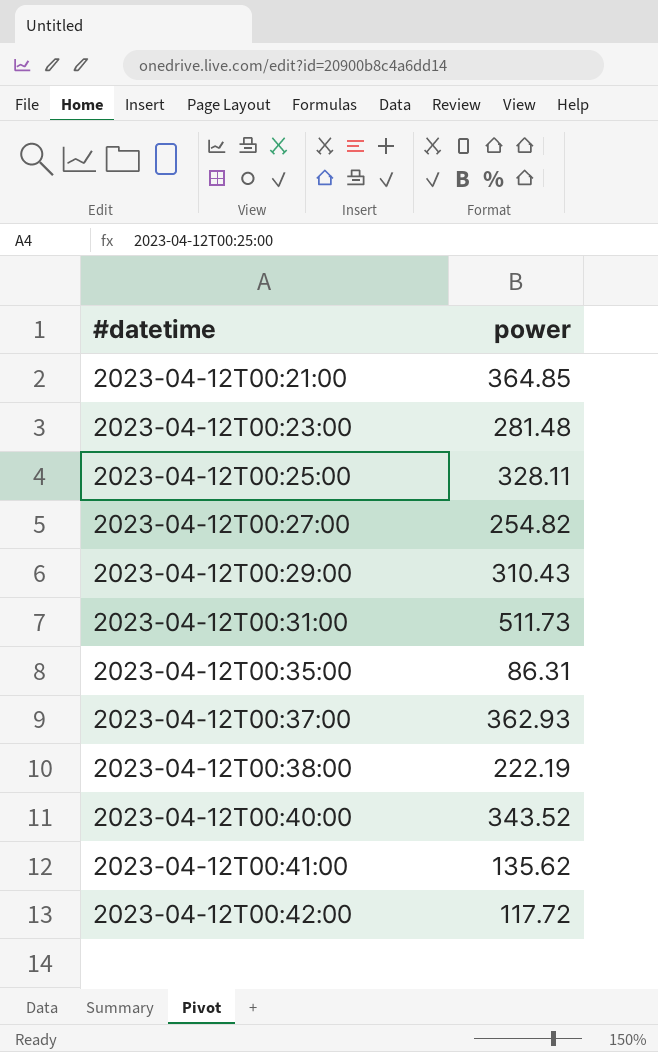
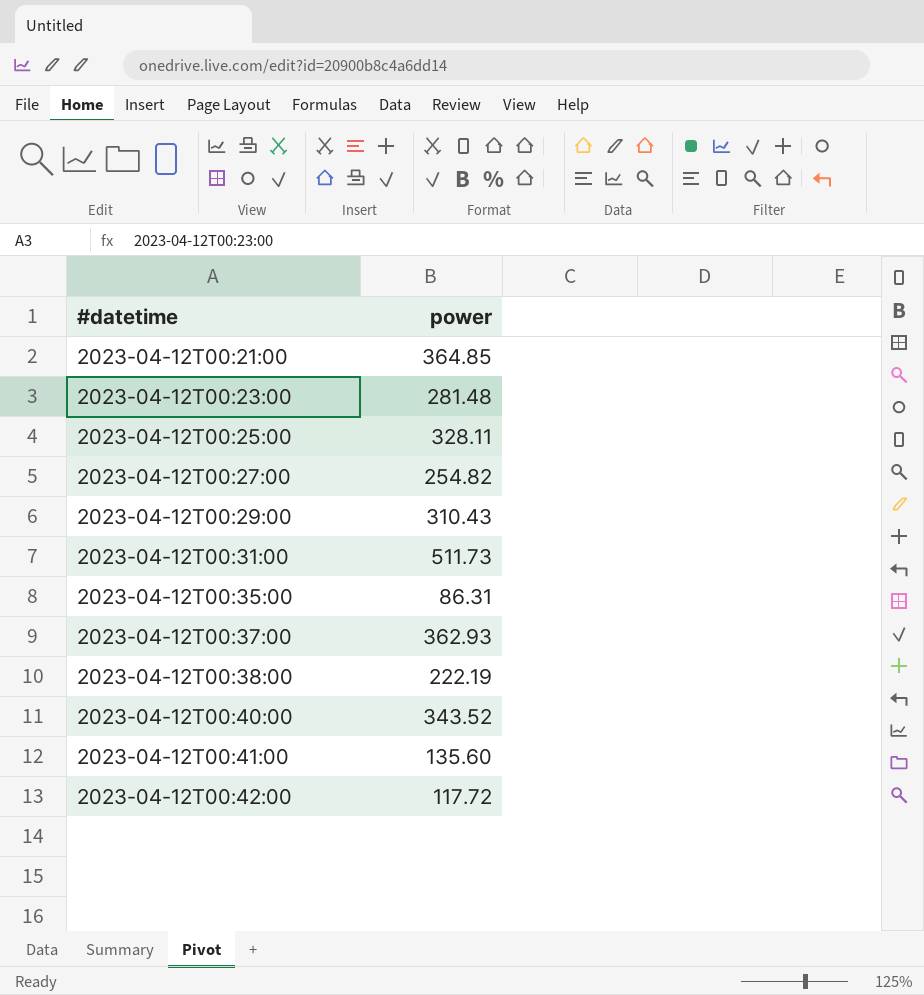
2023-04-12T00:41:00 | power: 135.62 -> 135.60

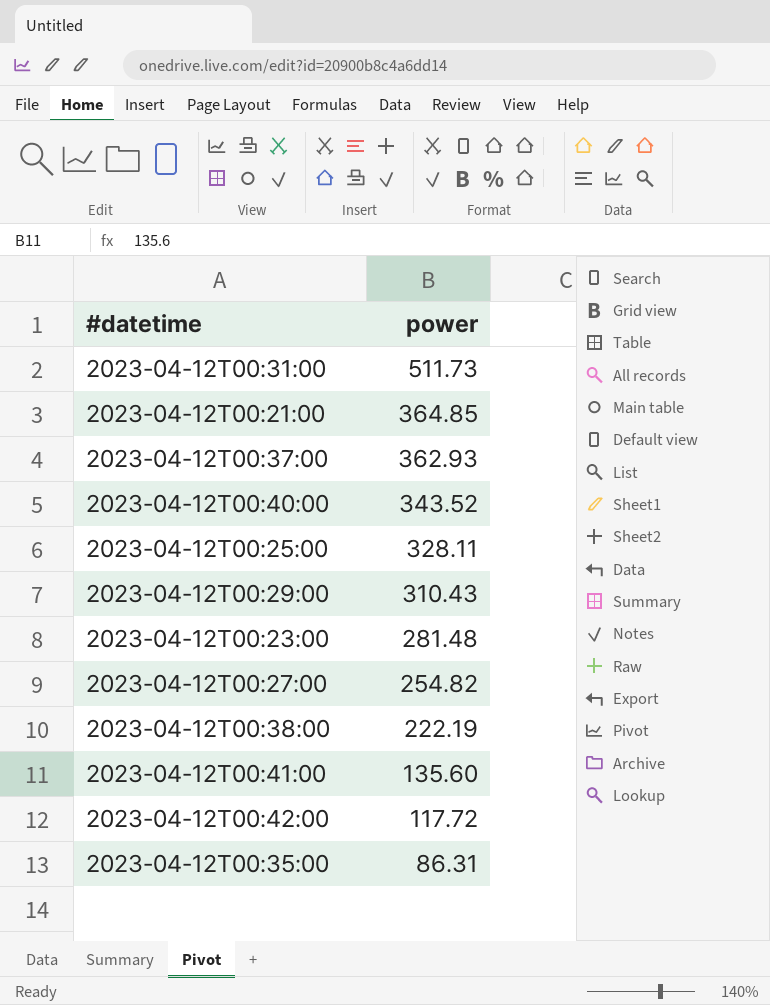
row order: #datetime ascending -> power descending

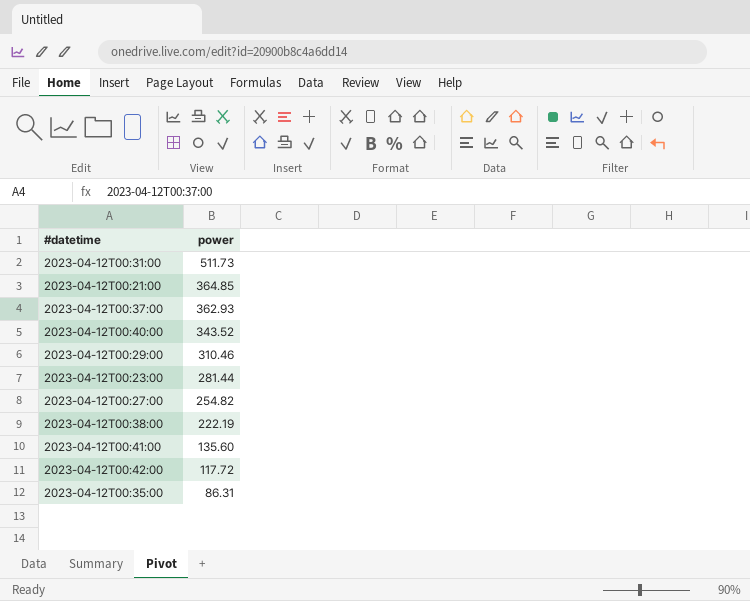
row 2023-04-12T00:25:00: 328.11 -> none
2023-04-12T00:29:00 | power: 310.43 -> 310.46
2023-04-12T00:23:00 | power: 281.48 -> 281.44

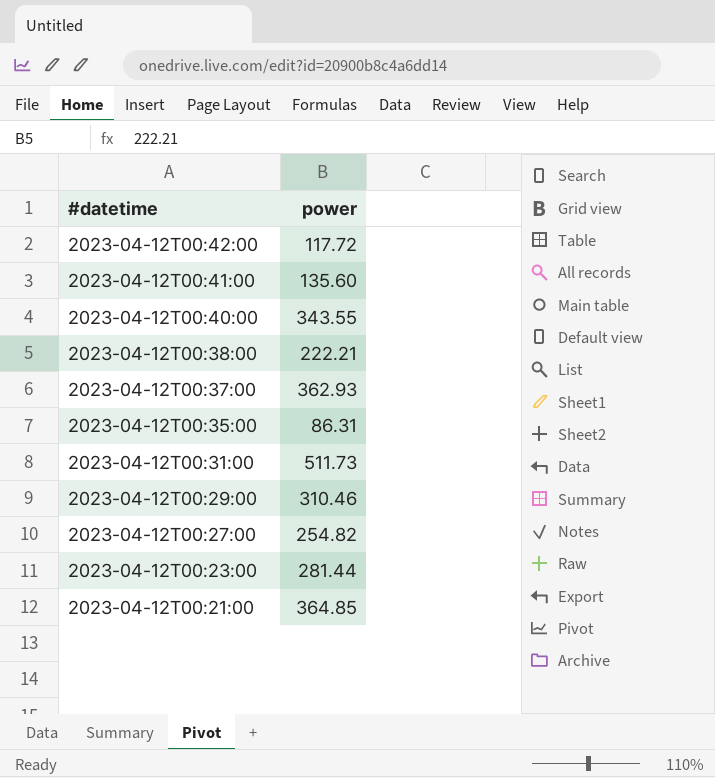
row order: power descending -> #datetime descending
2023-04-12T00:40:00 | power: 343.52 -> 343.55
2023-04-12T00:38:00 | power: 222.19 -> 222.21

